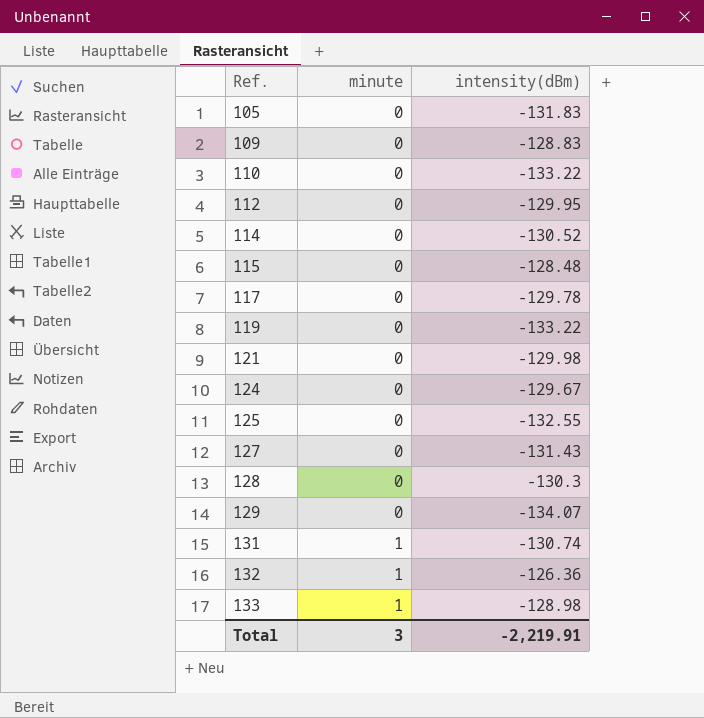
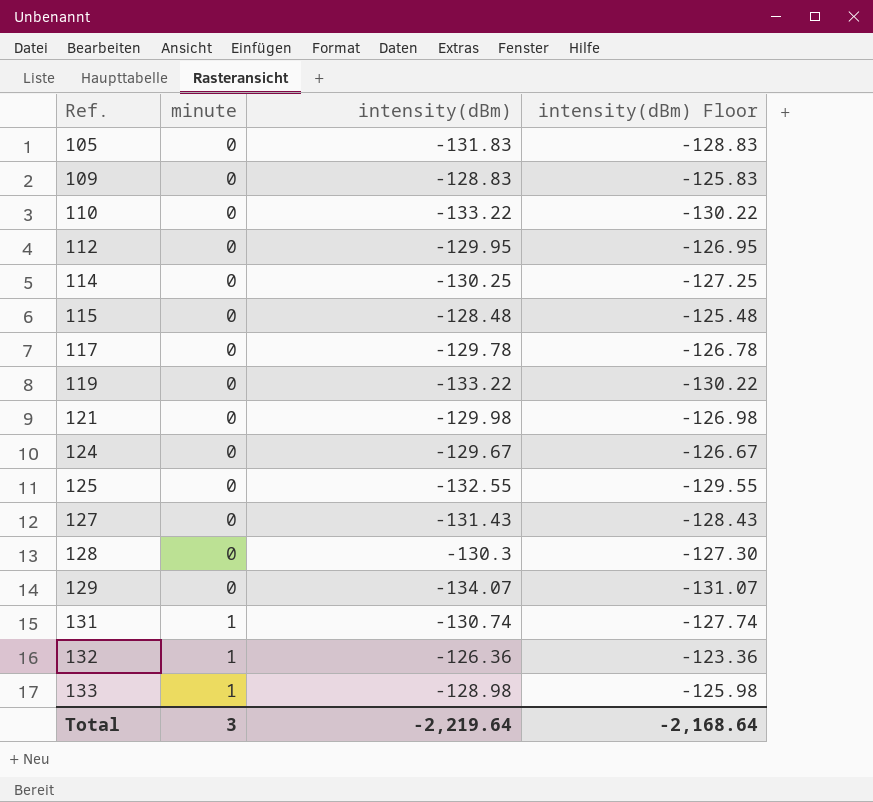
column intensity(dBm) Floor | formula: none -> [intensity(dBm)] + 3
114 | intensity(dBm): -130.52 -> -130.25
Total | intensity(dBm): -2,219.91 -> -2,219.64

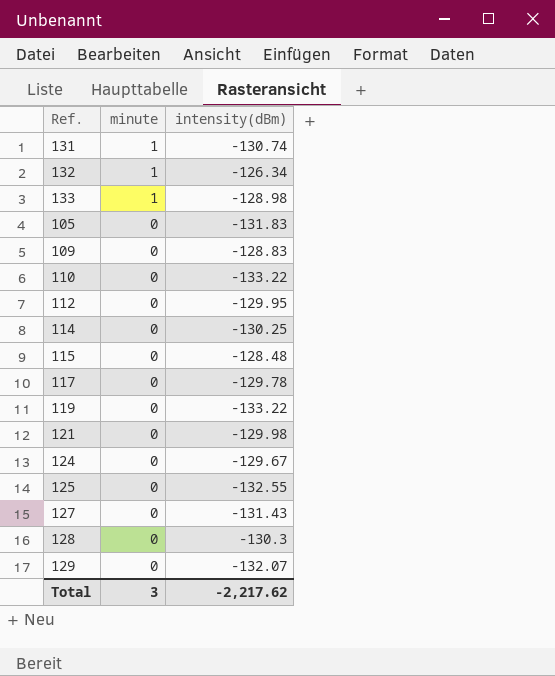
row order: Ref. ascending -> minute descending
column intensity(dBm) Floor | formula: [intensity(dBm)] + 3 -> none
132 | intensity(dBm): -126.36 -> -126.34
129 | intensity(dBm): -134.07 -> -132.07
Total | intensity(dBm): -2,219.64 -> -2,217.62

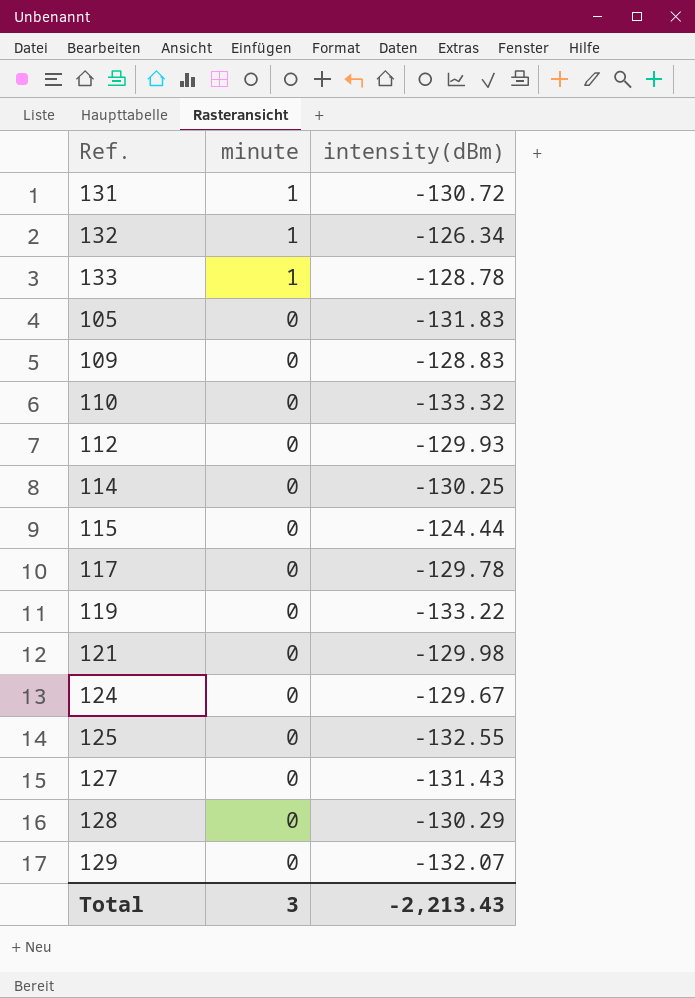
131 | intensity(dBm): -130.74 -> -130.72
133 | intensity(dBm): -128.98 -> -128.78
110 | intensity(dBm): -133.22 -> -133.32
112 | intensity(dBm): -129.95 -> -129.93
115 | intensity(dBm): -128.48 -> -124.44
128 | intensity(dBm): -130.3 -> -130.29
Total | intensity(dBm): -2,217.62 -> -2,213.43

